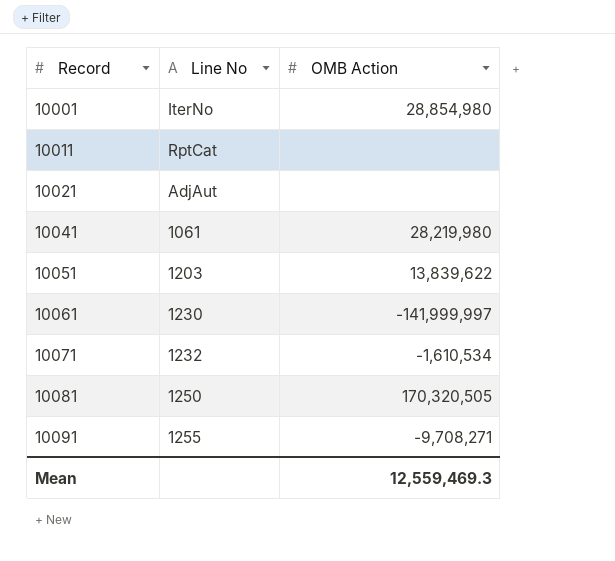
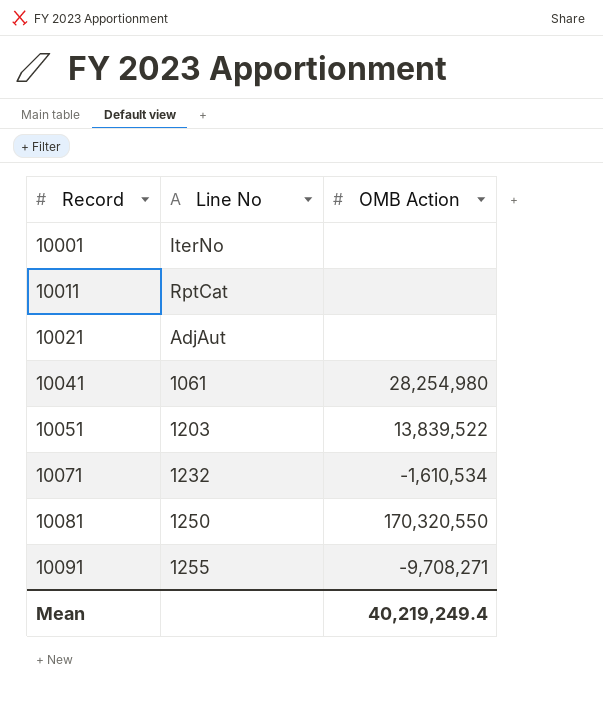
row 10061: 1230 | -141,999,997 -> none
10001 | OMB Action: 28,854,980 -> none
10041 | OMB Action: 28,219,980 -> 28,254,980
10051 | OMB Action: 13,839,622 -> 13,839,522
10081 | OMB Action: 170,320,505 -> 170,320,550
Mean | OMB Action: 12,559,469.3 -> 40,219,249.4

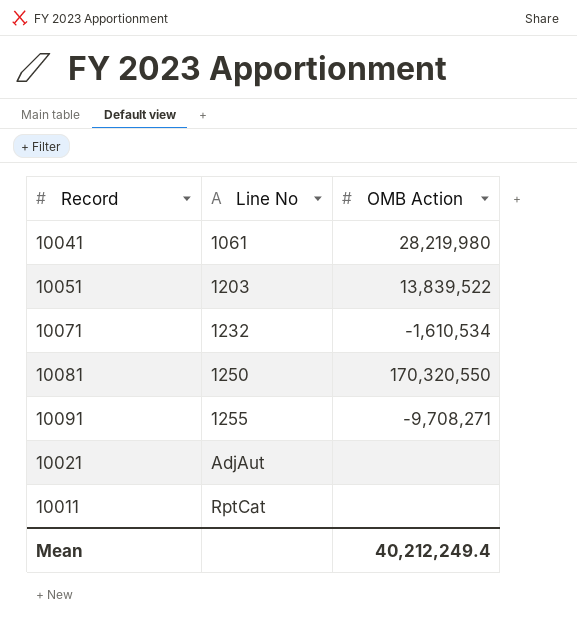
row order: Record ascending -> Line No ascending
row 10001: IterNo | none -> none
10041 | OMB Action: 28,254,980 -> 28,219,980
Mean | OMB Action: 40,219,249.4 -> 40,212,249.4

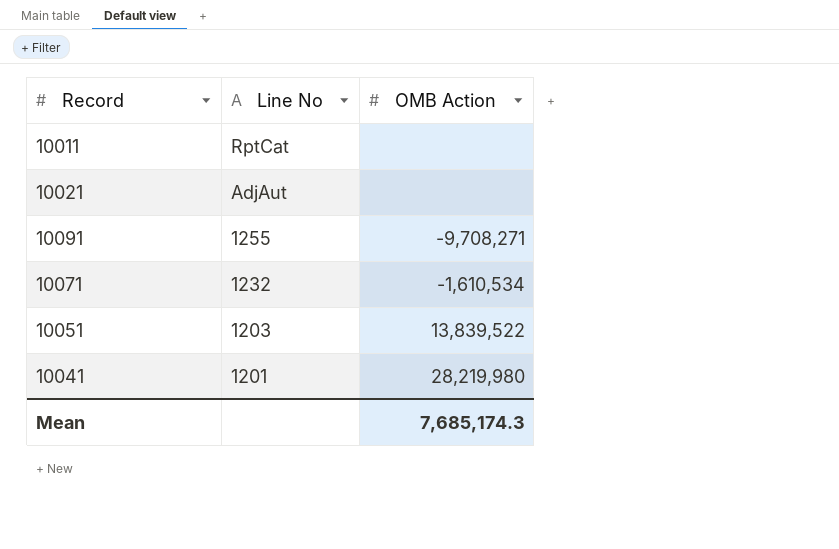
row order: Line No ascending -> Line No descending
row 10081: 1250 | 170,320,550 -> none
10041 | Line No: 1061 -> 1201
Mean | OMB Action: 40,212,249.4 -> 7,685,174.3

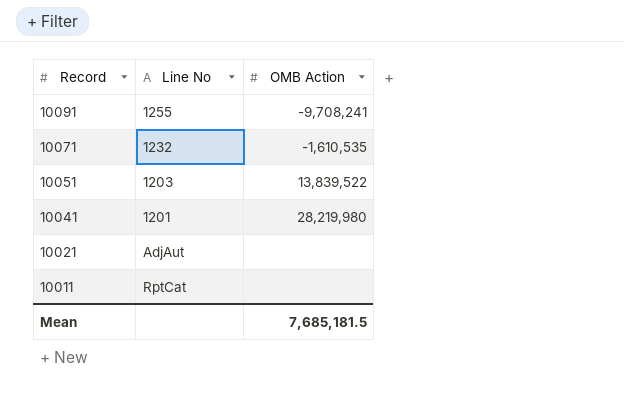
row order: Line No descending -> Record descending
10091 | OMB Action: -9,708,271 -> -9,708,241
10071 | OMB Action: -1,610,534 -> -1,610,535
Mean | OMB Action: 7,685,174.3 -> 7,685,181.5

